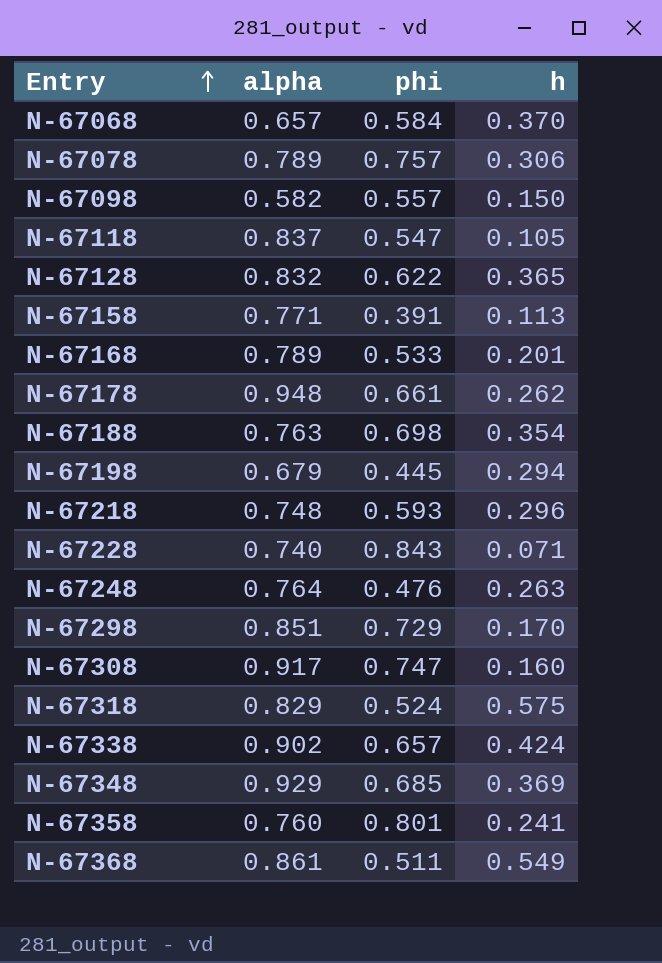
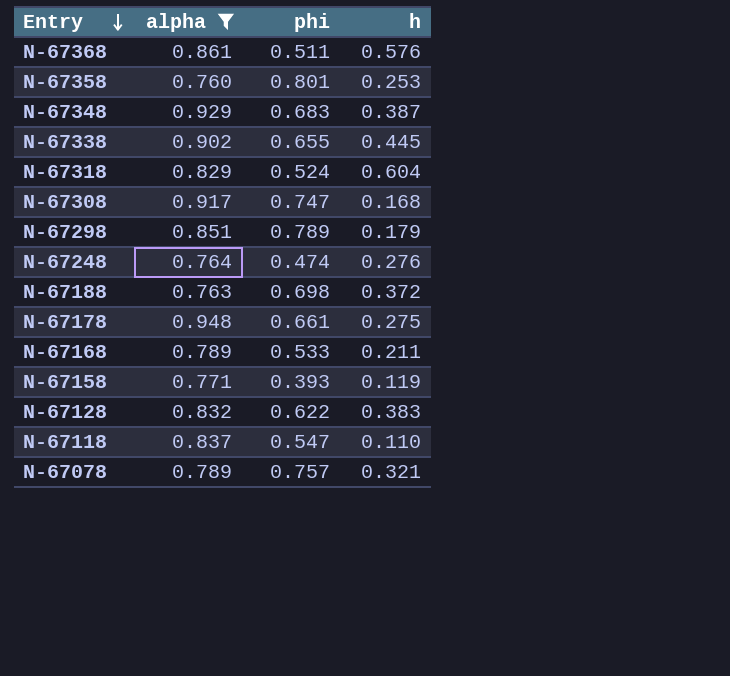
filter: none -> alpha >= 0.760
row order: Entry ascending -> Entry descending
N-67368 | h: 0.549 -> 0.576
N-67358 | h: 0.241 -> 0.253
N-67348 | phi: 0.685 -> 0.683
N-67348 | h: 0.369 -> 0.387
N-67338 | phi: 0.657 -> 0.655
N-67338 | h: 0.424 -> 0.445
N-67318 | h: 0.575 -> 0.604
N-67308 | h: 0.160 -> 0.168
N-67298 | phi: 0.729 -> 0.789
N-67298 | h: 0.170 -> 0.179
N-67248 | phi: 0.476 -> 0.474
N-67248 | h: 0.263 -> 0.276
N-67188 | h: 0.354 -> 0.372
N-67178 | h: 0.262 -> 0.275
N-67168 | h: 0.201 -> 0.211
N-67158 | phi: 0.391 -> 0.393
N-67158 | h: 0.113 -> 0.119
N-67128 | h: 0.365 -> 0.383
N-67118 | h: 0.105 -> 0.110
N-67078 | h: 0.306 -> 0.321

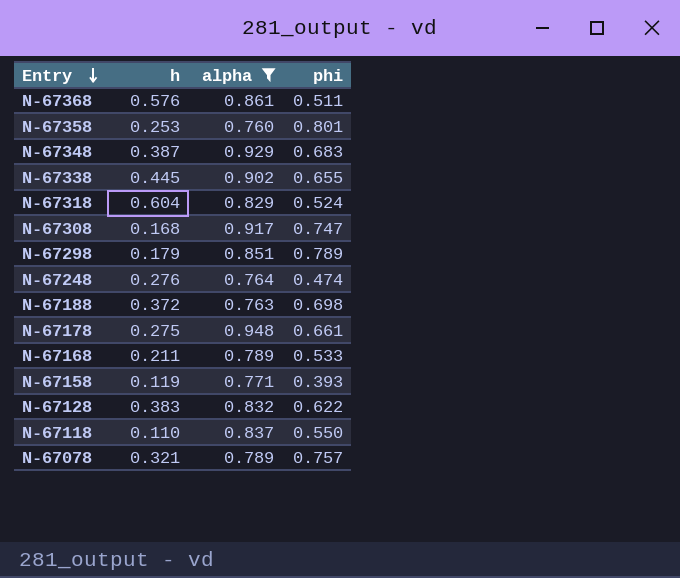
column h | position: 4 -> 2
N-67118 | phi: 0.547 -> 0.550

